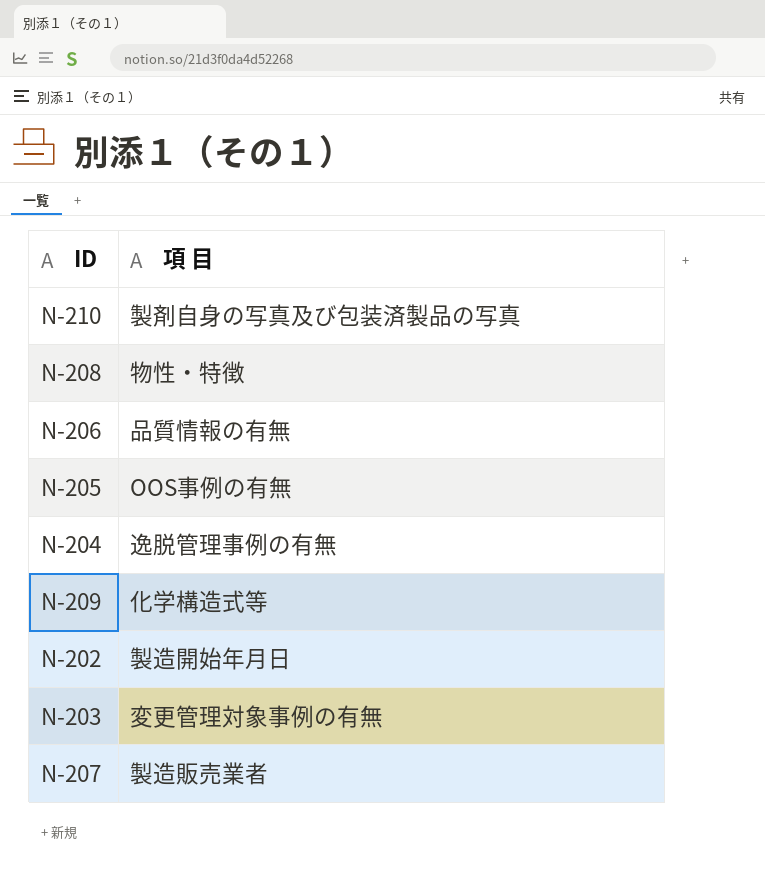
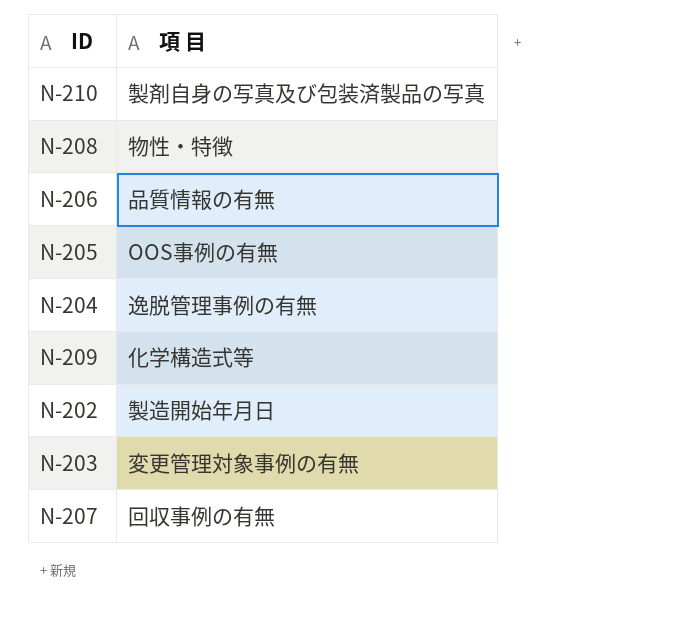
N-207 | 項 目: 製造販売業者 -> 回収事例の有無

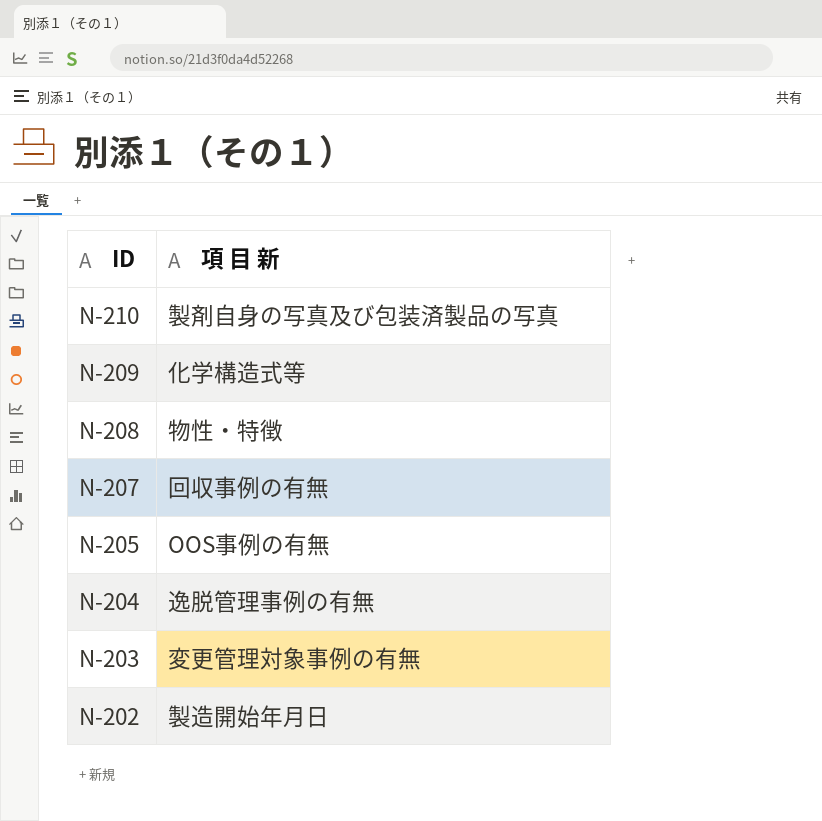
row order: none -> ID descending
column name: 項 目 -> 項 目 新
row N-206: 品質情報の有無 -> none

